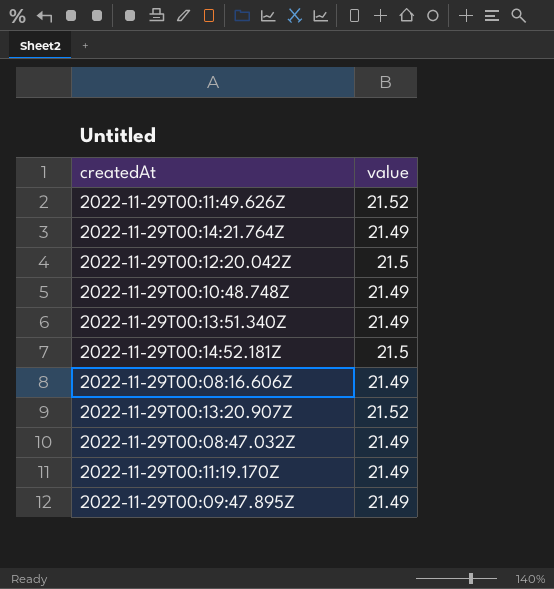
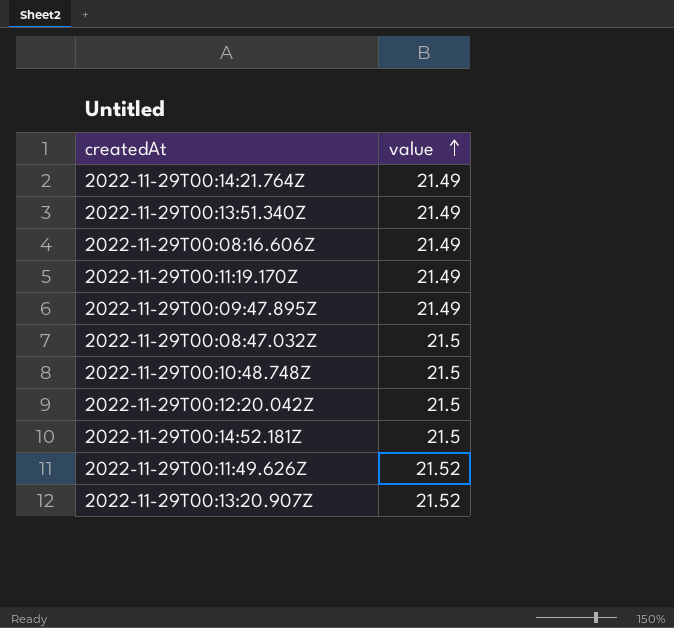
row order: none -> value ascending
2022-11-29T00:08:47.032Z | value: 21.49 -> 21.5
2022-11-29T00:10:48.748Z | value: 21.49 -> 21.5

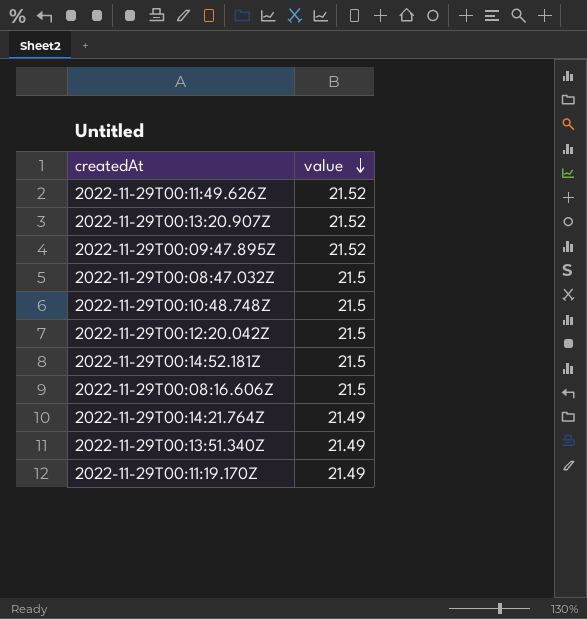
row order: value ascending -> value descending
2022-11-29T00:09:47.895Z | value: 21.49 -> 21.52
2022-11-29T00:08:16.606Z | value: 21.49 -> 21.5

